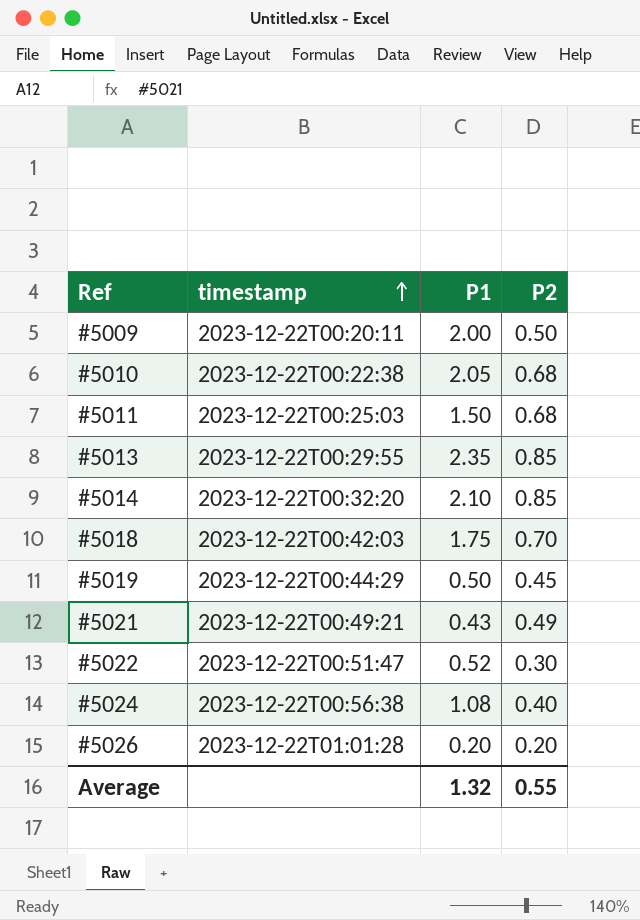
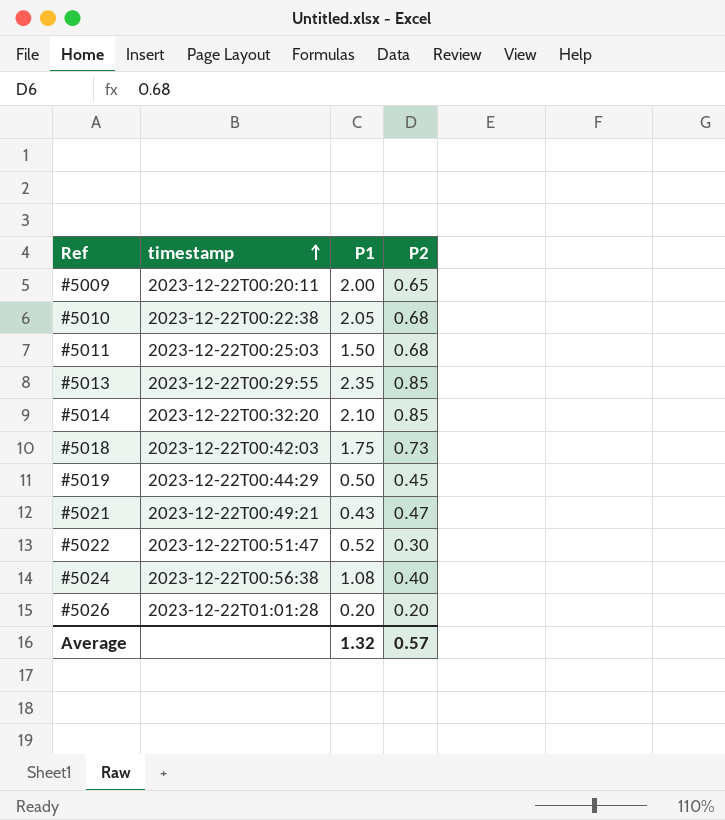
#5009 | P2: 0.50 -> 0.65
#5018 | P2: 0.70 -> 0.73
#5021 | P2: 0.49 -> 0.47
Average | P2: 0.55 -> 0.57

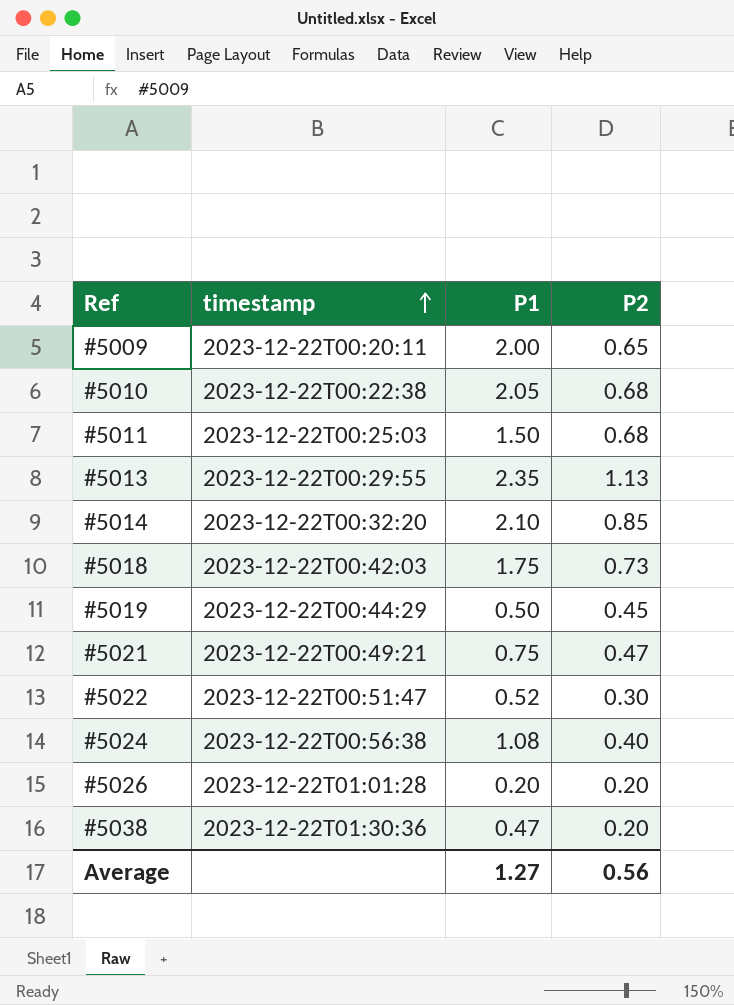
#5013 | P2: 0.85 -> 1.13
#5021 | P1: 0.43 -> 0.75
row #5038: none -> 2023-12-22T01:30:36 | 0.47 | 0.20
Average | P1: 1.32 -> 1.27
Average | P2: 0.57 -> 0.56

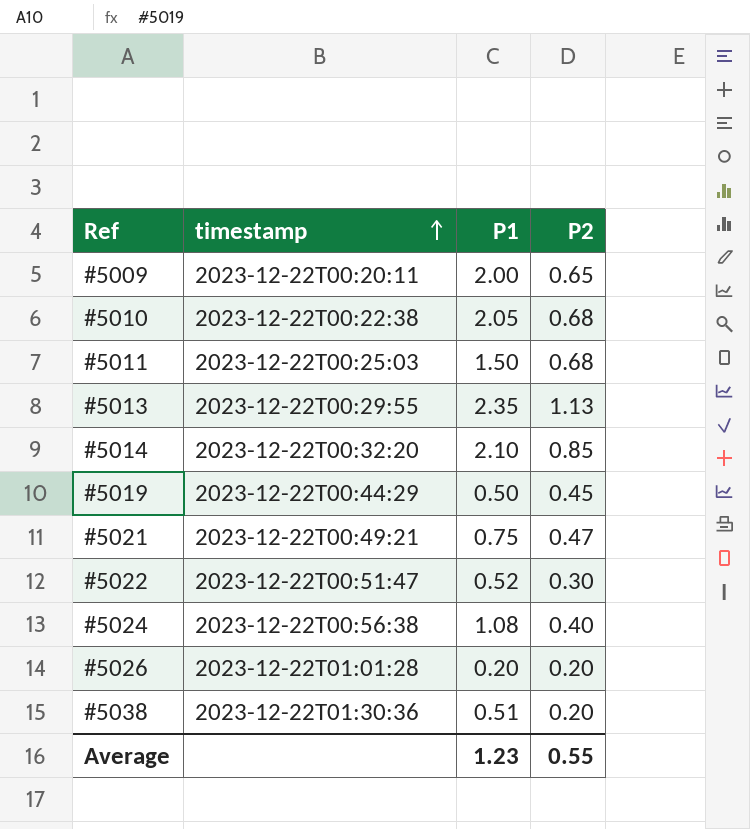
row #5018: 2023-12-22T00:42:03 | 1.75 | 0.73 -> none
#5038 | P1: 0.47 -> 0.51
Average | P1: 1.27 -> 1.23
Average | P2: 0.56 -> 0.55

